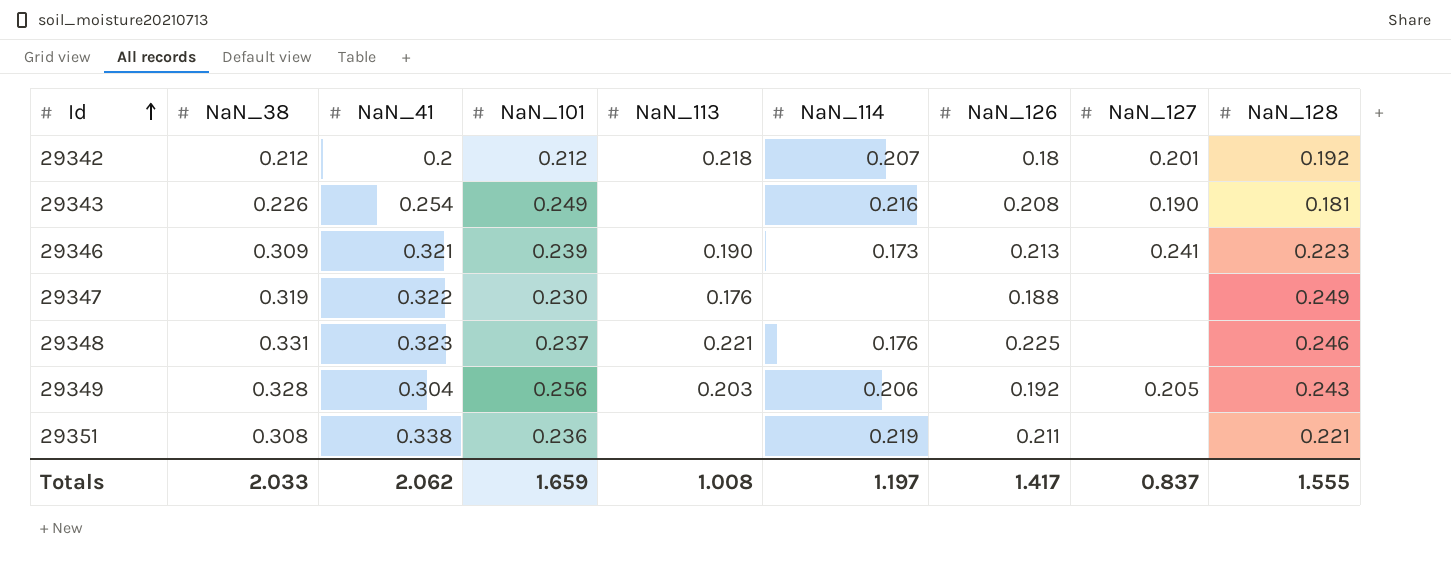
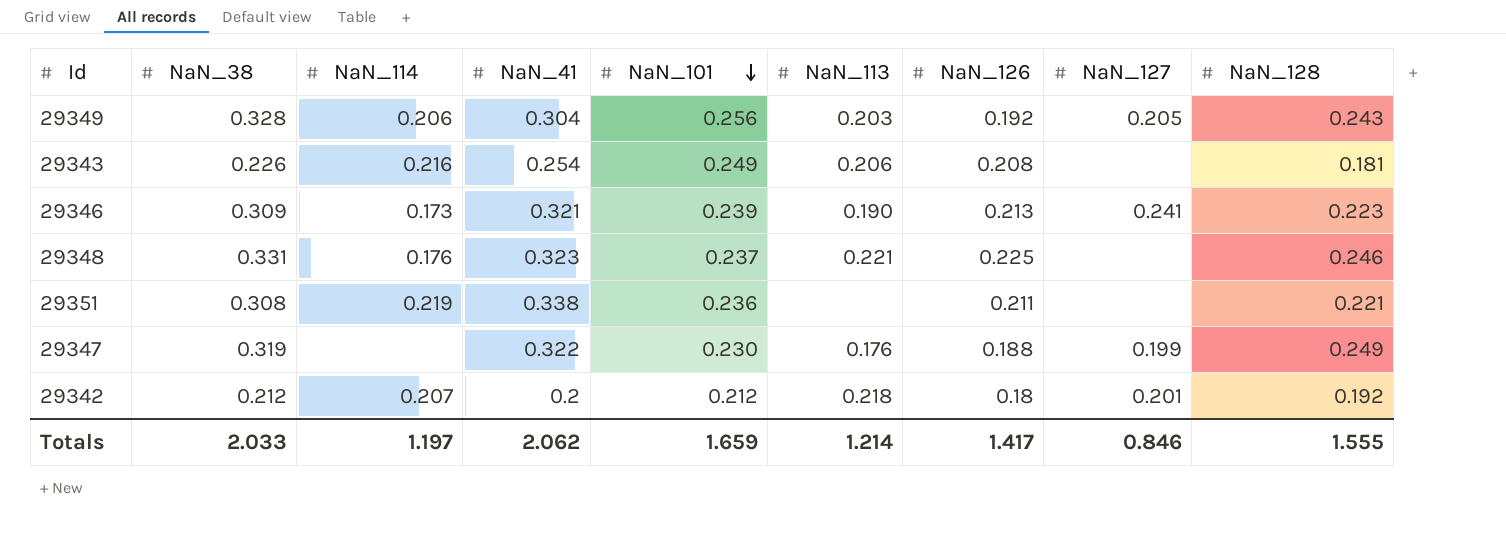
row order: Id ascending -> NaN_101 descending
column NaN_114 | position: 6 -> 3
29343 | NaN_113: none -> 0.206
29343 | NaN_127: 0.190 -> none
29347 | NaN_127: none -> 0.199
Totals | NaN_113: 1.008 -> 1.214
Totals | NaN_127: 0.837 -> 0.846

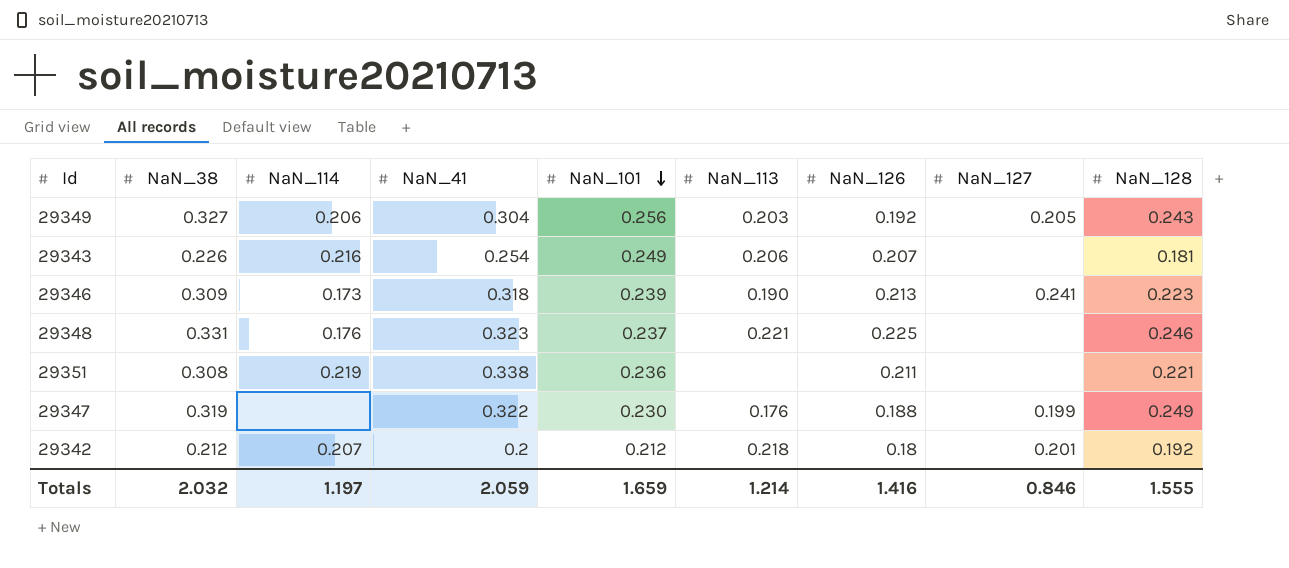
29349 | NaN_38: 0.328 -> 0.327
29343 | NaN_126: 0.208 -> 0.207
29346 | NaN_41: 0.321 -> 0.318
Totals | NaN_38: 2.033 -> 2.032
Totals | NaN_41: 2.062 -> 2.059
Totals | NaN_126: 1.417 -> 1.416

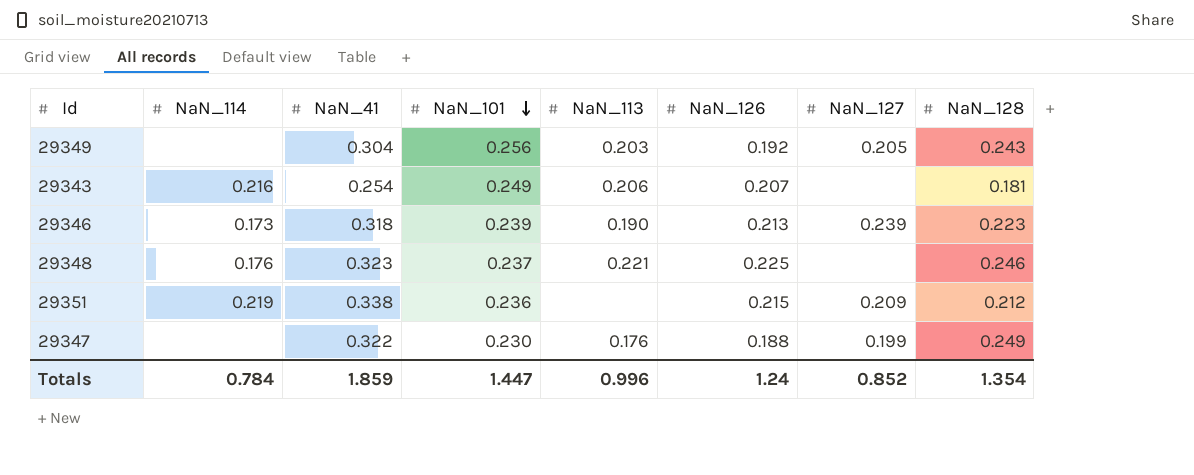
column NaN_38 | position: 2 -> none
row 29342: 0.212 | 0.207 | 0.2 | 0.212 | 0.218 | 0.18 | 0.201 | 0.192 -> none
29349 | NaN_114: 0.206 -> none
29346 | NaN_127: 0.241 -> 0.239
29351 | NaN_126: 0.211 -> 0.215
29351 | NaN_127: none -> 0.209
29351 | NaN_128: 0.221 -> 0.212
Totals | NaN_114: 1.197 -> 0.784
Totals | NaN_41: 2.059 -> 1.859
Totals | NaN_101: 1.659 -> 1.447
Totals | NaN_113: 1.214 -> 0.996
Totals | NaN_126: 1.416 -> 1.24
Totals | NaN_127: 0.846 -> 0.852
Totals | NaN_128: 1.555 -> 1.354

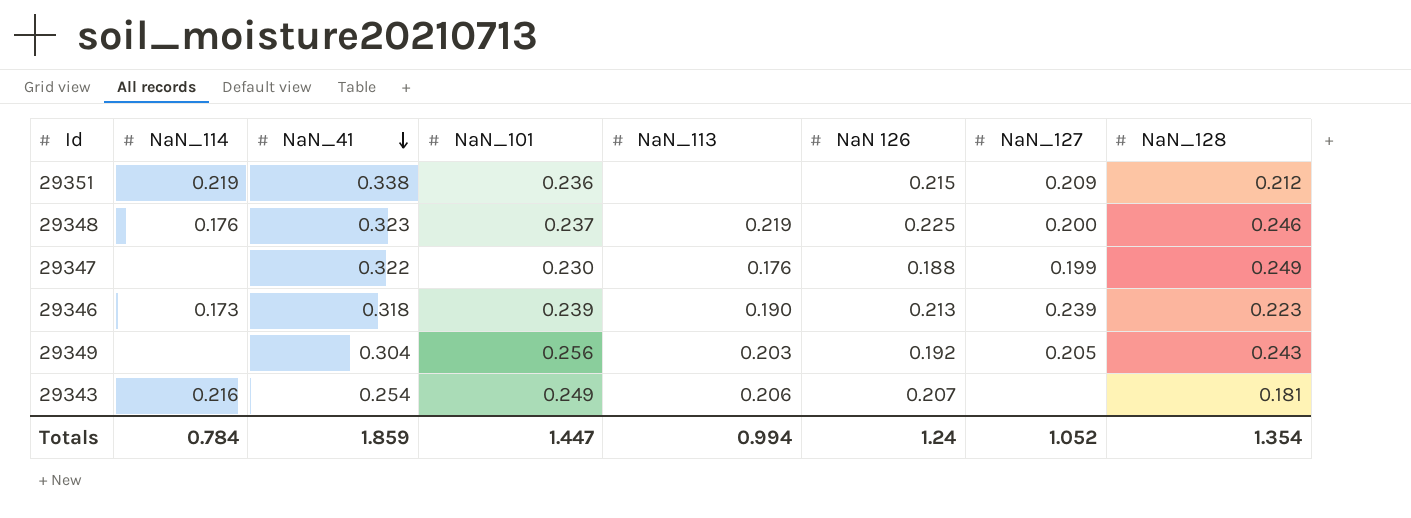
row order: NaN_101 descending -> NaN_41 descending
column name: NaN_126 -> NaN 126
29348 | NaN_113: 0.221 -> 0.219
29348 | NaN_127: none -> 0.200
Totals | NaN_113: 0.996 -> 0.994
Totals | NaN_127: 0.852 -> 1.052

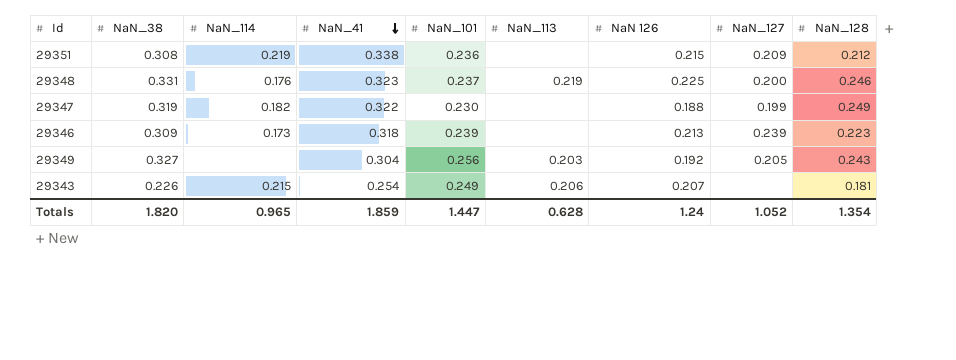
column NaN_38 | position: none -> 2
29347 | NaN_114: none -> 0.182
29347 | NaN_113: 0.176 -> none
29346 | NaN_113: 0.190 -> none
29343 | NaN_114: 0.216 -> 0.215
Totals | NaN_114: 0.784 -> 0.965
Totals | NaN_113: 0.994 -> 0.628

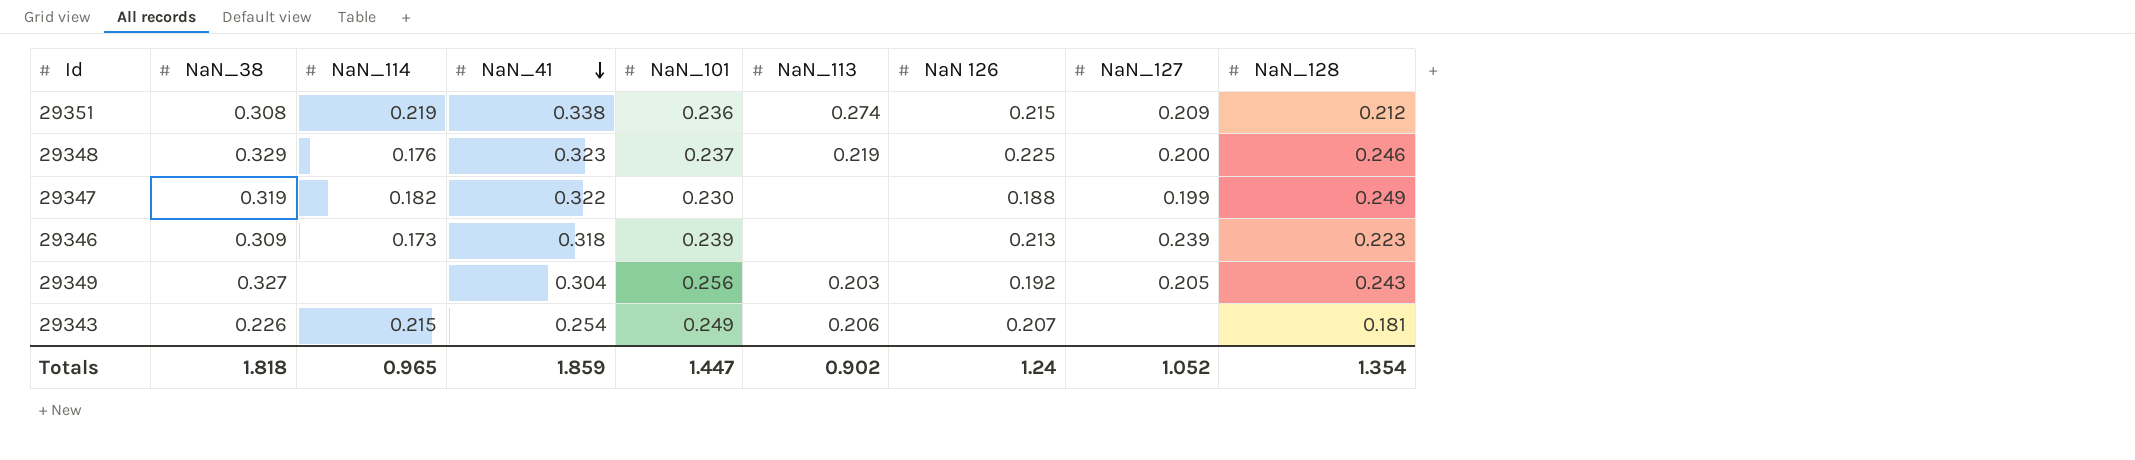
29351 | NaN_113: none -> 0.274
29348 | NaN_38: 0.331 -> 0.329
Totals | NaN_38: 1.820 -> 1.818
Totals | NaN_113: 0.628 -> 0.902

